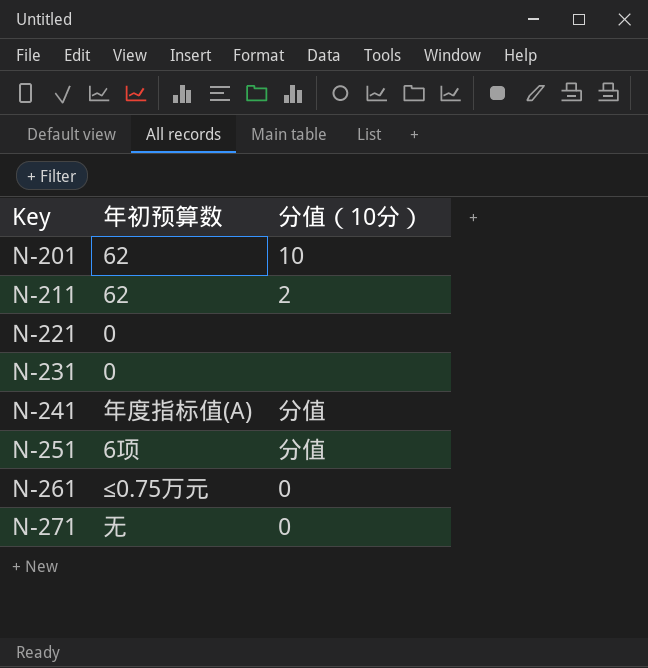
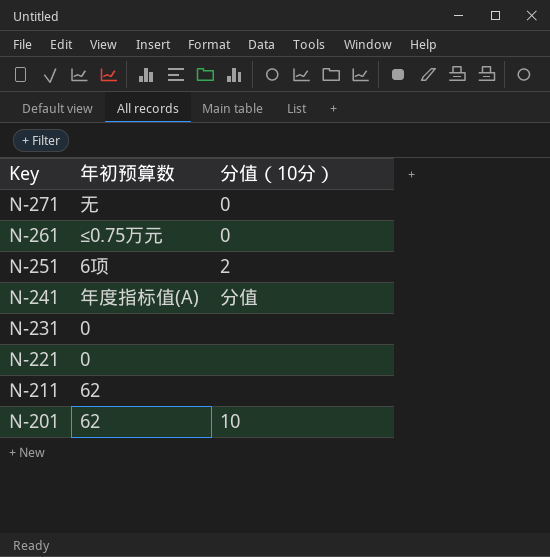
row order: Key ascending -> Key descending
N-251 | 分值（10分）: 分值 -> 2
N-211 | 分值（10分）: 2 -> none

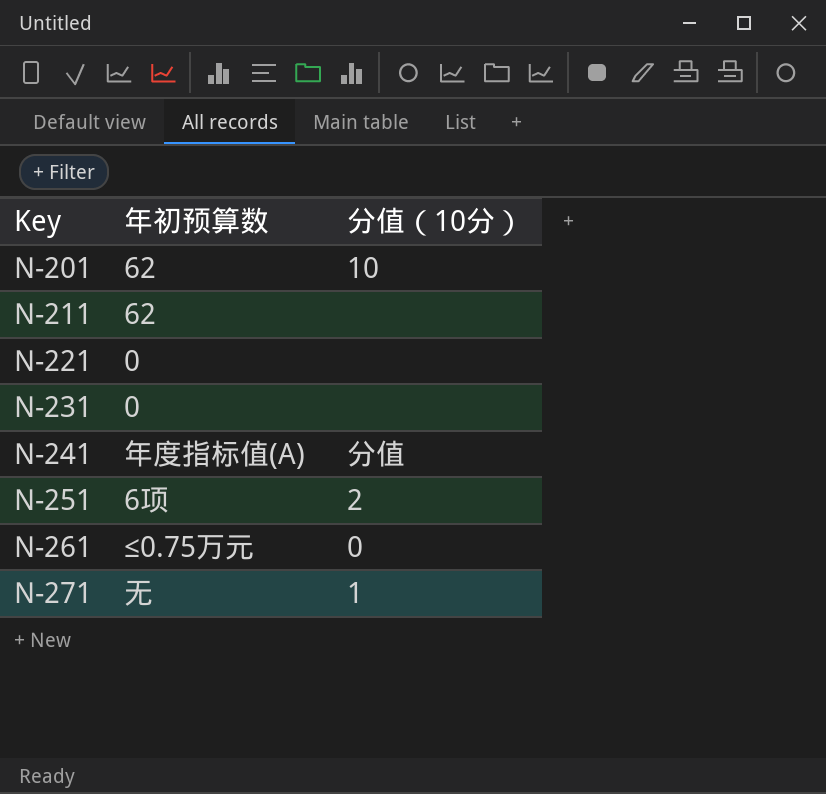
row order: Key descending -> Key ascending
N-271 | 分值（10分）: 0 -> 1

